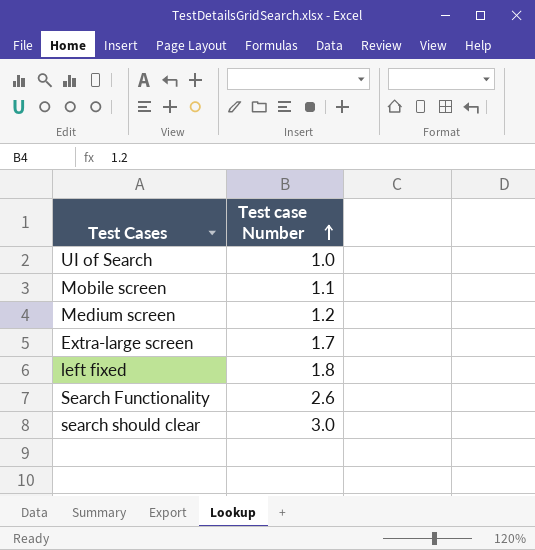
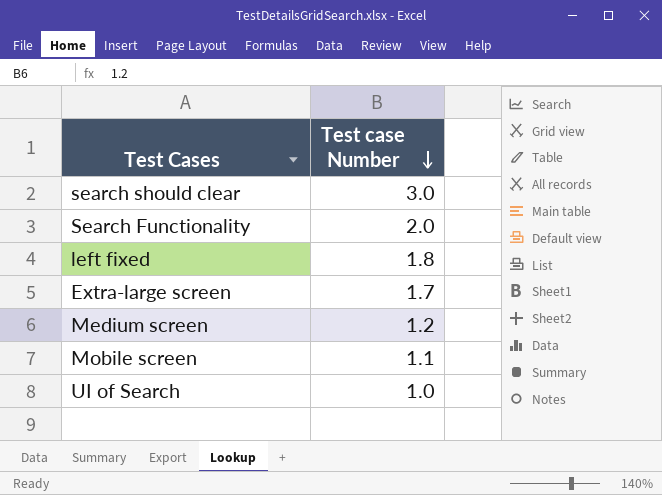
row order: Test case Number ascending -> Test case Number descending
Search Functionality | Test case Number: 2.6 -> 2.0

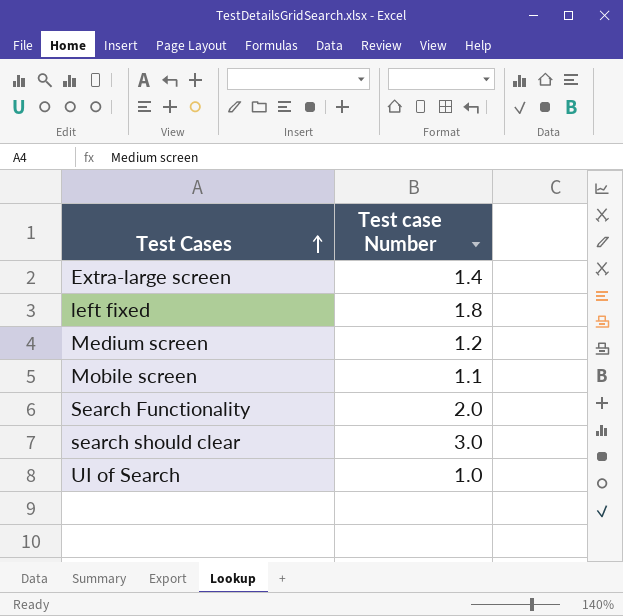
row order: Test case Number descending -> Test Cases ascending
Extra-large screen | Test case Number: 1.7 -> 1.4

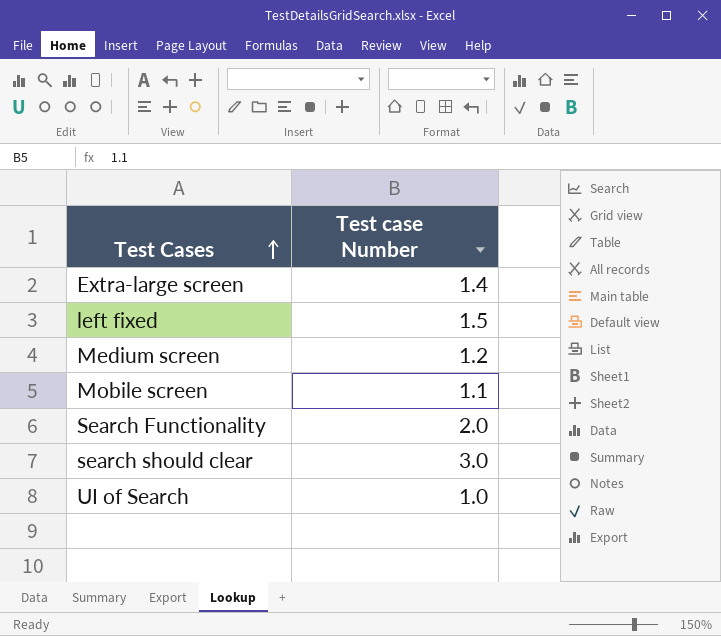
left fixed | Test case Number: 1.8 -> 1.5

